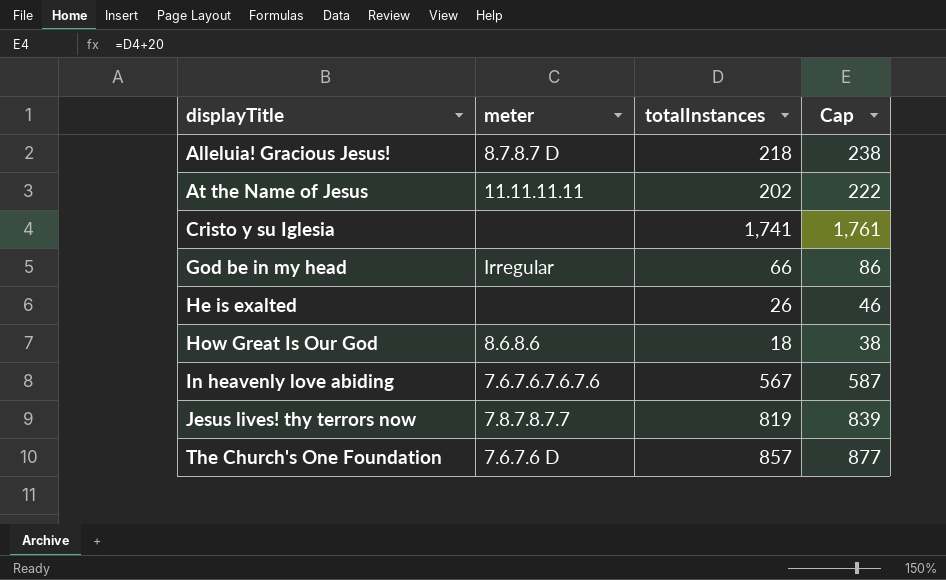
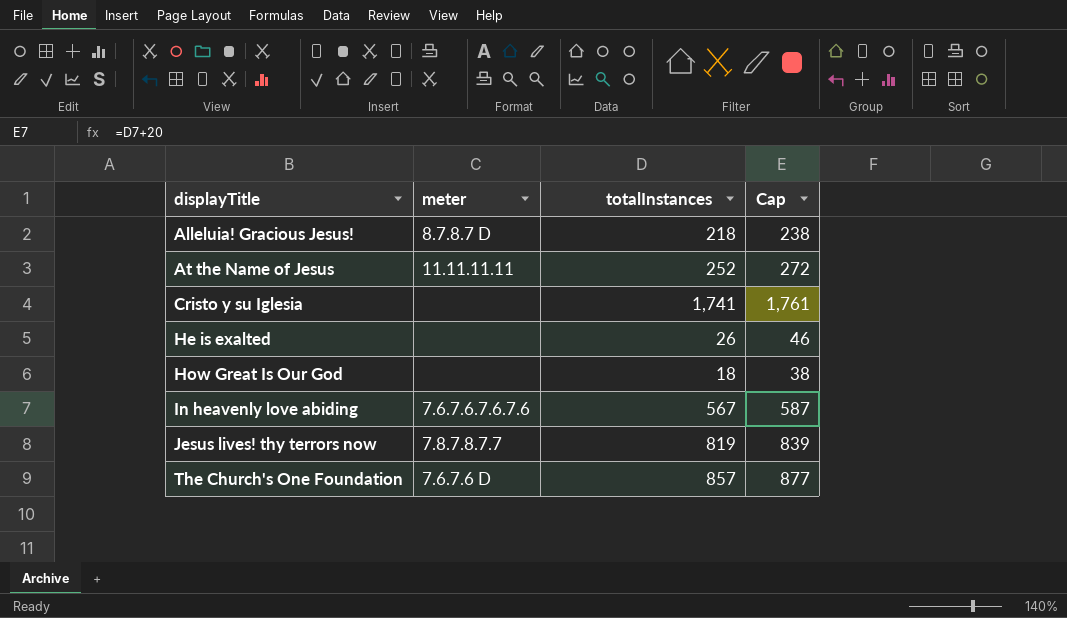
row God be in my head: Irregular | 66 | 86 -> none
At the Name of Jesus | totalInstances: 202 -> 252
At the Name of Jesus | Cap: 222 -> 272
How Great Is Our God | meter: 8.6.8.6 -> none

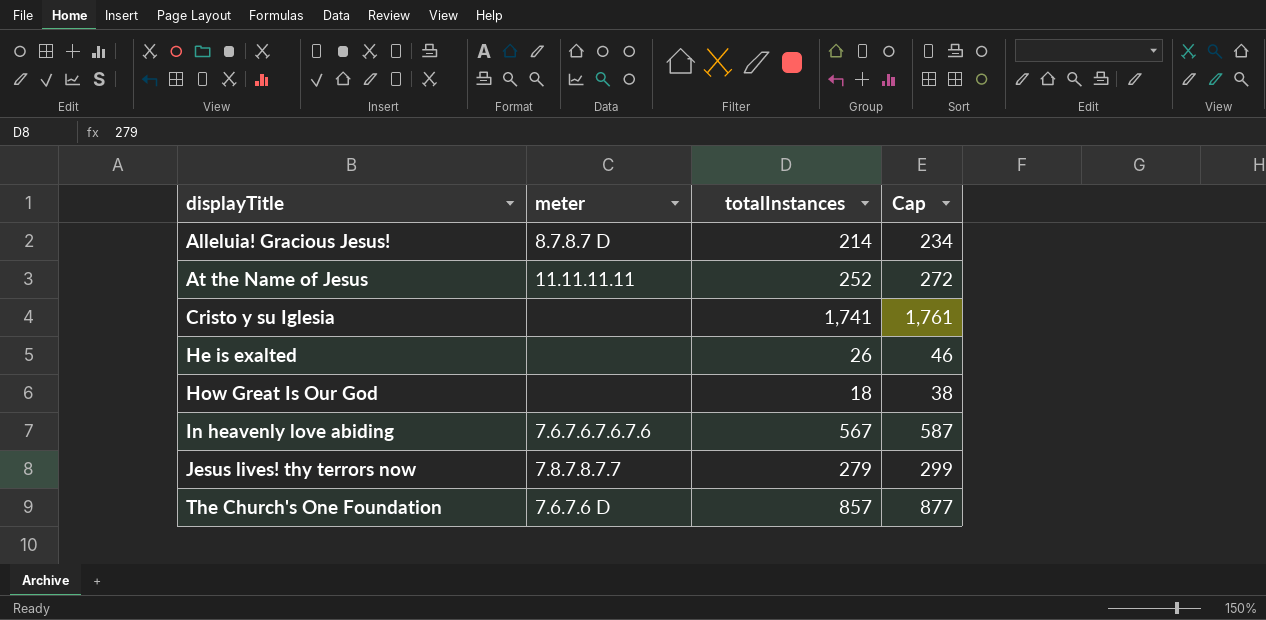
Alleluia! Gracious Jesus! | totalInstances: 218 -> 214
Alleluia! Gracious Jesus! | Cap: 238 -> 234
Jesus lives! thy terrors now | totalInstances: 819 -> 279
Jesus lives! thy terrors now | Cap: 839 -> 299

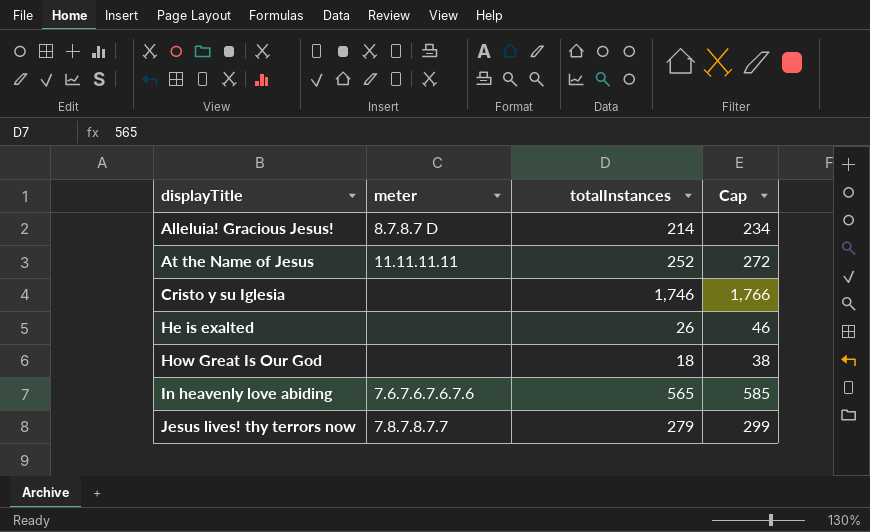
row The Church's One Foundation: 7.6.7.6 D | 857 | 877 -> none
Cristo y su Iglesia | totalInstances: 1,741 -> 1,746
Cristo y su Iglesia | Cap: 1,761 -> 1,766
In heavenly love abiding | totalInstances: 567 -> 565
In heavenly love abiding | Cap: 587 -> 585

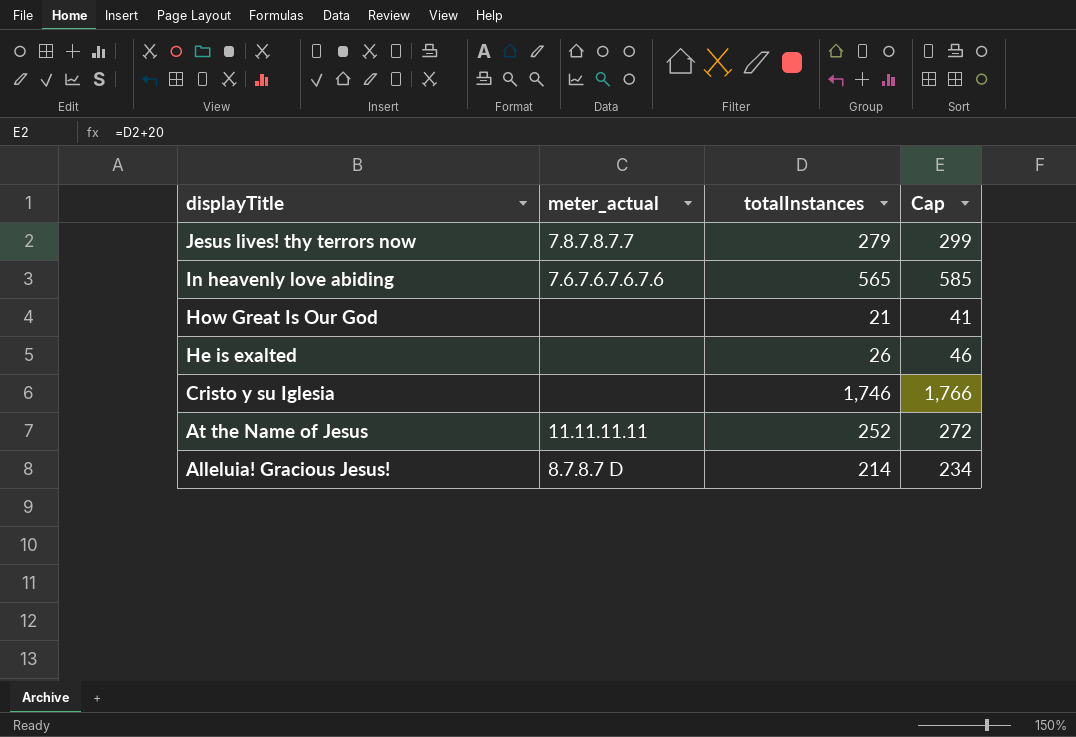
row order: displayTitle ascending -> displayTitle descending
column name: meter -> meter_actual
How Great Is Our God | totalInstances: 18 -> 21
How Great Is Our God | Cap: 38 -> 41

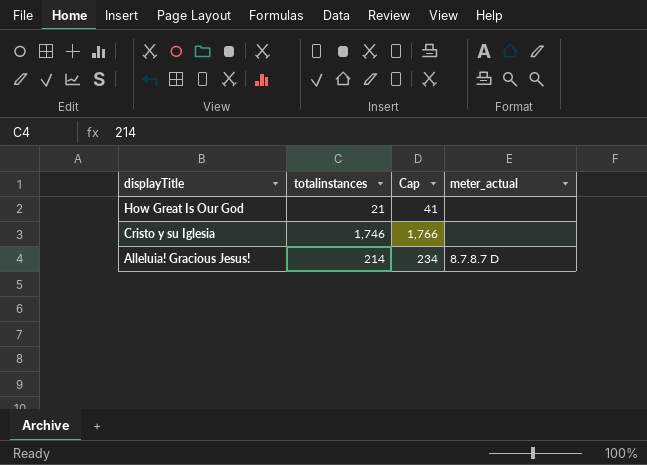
column name: totalInstances -> totalinstances
column meter_actual | position: 2 -> 4
row Jesus lives! thy terrors now: 7.8.7.8.7.7 | 279 | 299 -> none
row In heavenly love abiding: 7.6.7.6.7.6.7.6 | 565 | 585 -> none
row He is exalted: none | 26 | 46 -> none
row At the Name of Jesus: 11.11.11.11 | 252 | 272 -> none

